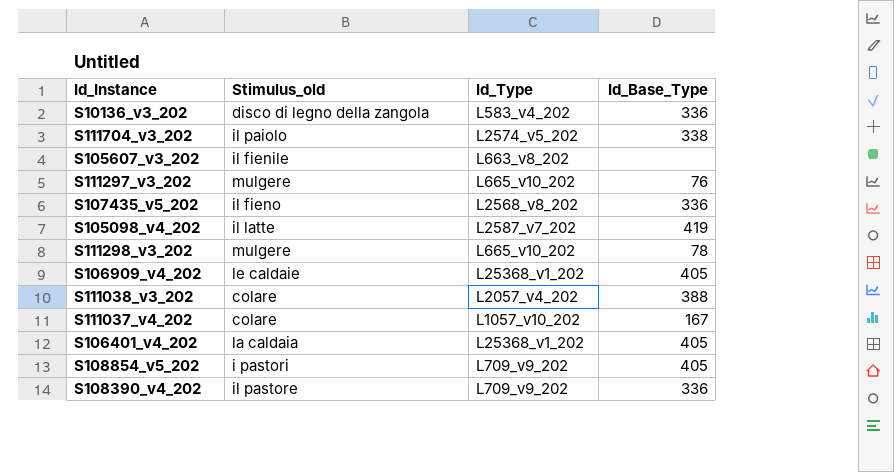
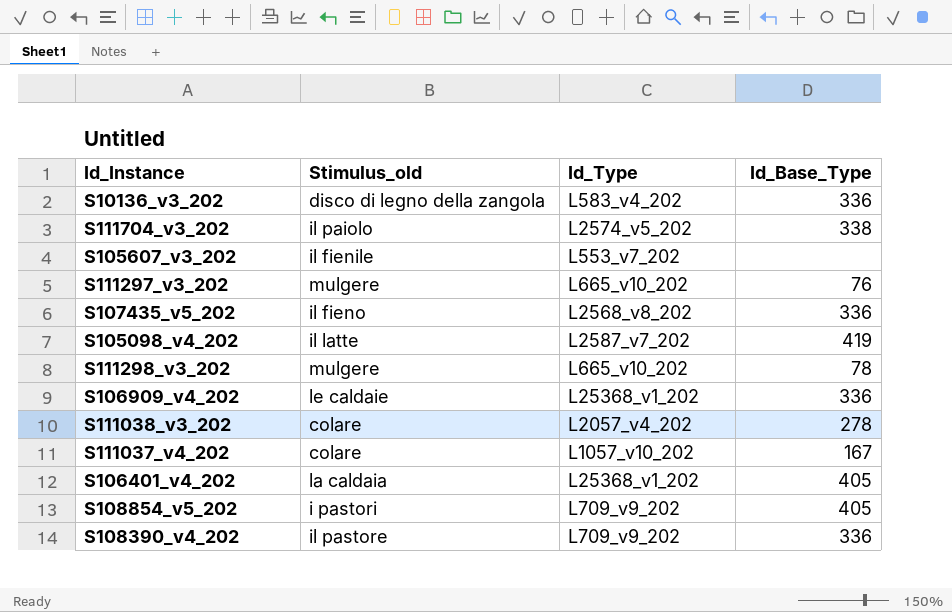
S105607_v3_202 | Id_Type: L663_v8_202 -> L553_v7_202
S106909_v4_202 | Id_Base_Type: 405 -> 336
S111038_v3_202 | Id_Base_Type: 388 -> 278

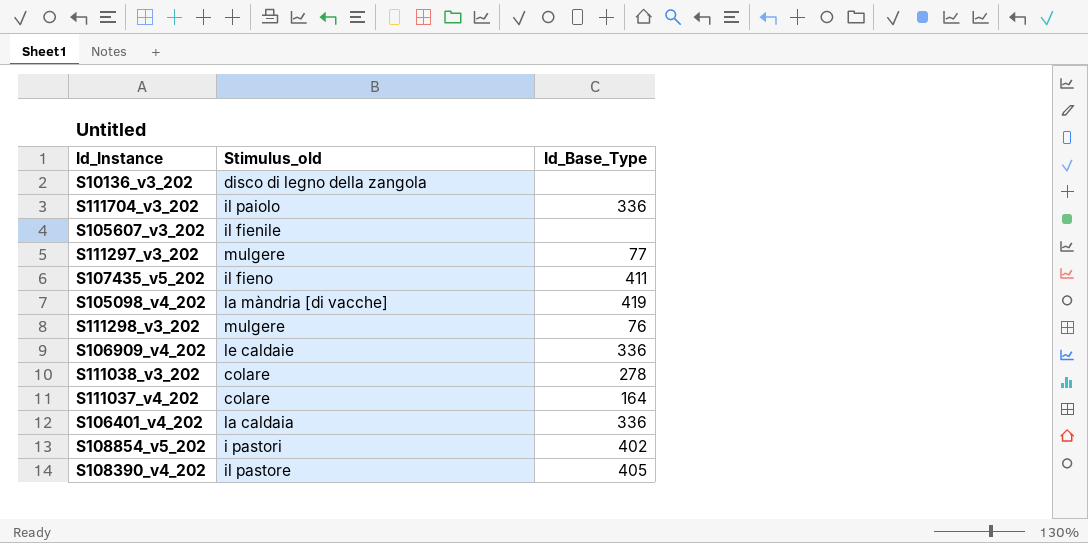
column Id_Type | position: 3 -> none
S10136_v3_202 | Id_Base_Type: 336 -> none
S111704_v3_202 | Id_Base_Type: 338 -> 336
S111297_v3_202 | Id_Base_Type: 76 -> 77
S107435_v5_202 | Id_Base_Type: 336 -> 411
S105098_v4_202 | Stimulus_old: il latte -> la màndria [di vacche]
S111298_v3_202 | Id_Base_Type: 78 -> 76
S111037_v4_202 | Id_Base_Type: 167 -> 164
S106401_v4_202 | Id_Base_Type: 405 -> 336
S108854_v5_202 | Id_Base_Type: 405 -> 402
S108390_v4_202 | Id_Base_Type: 336 -> 405

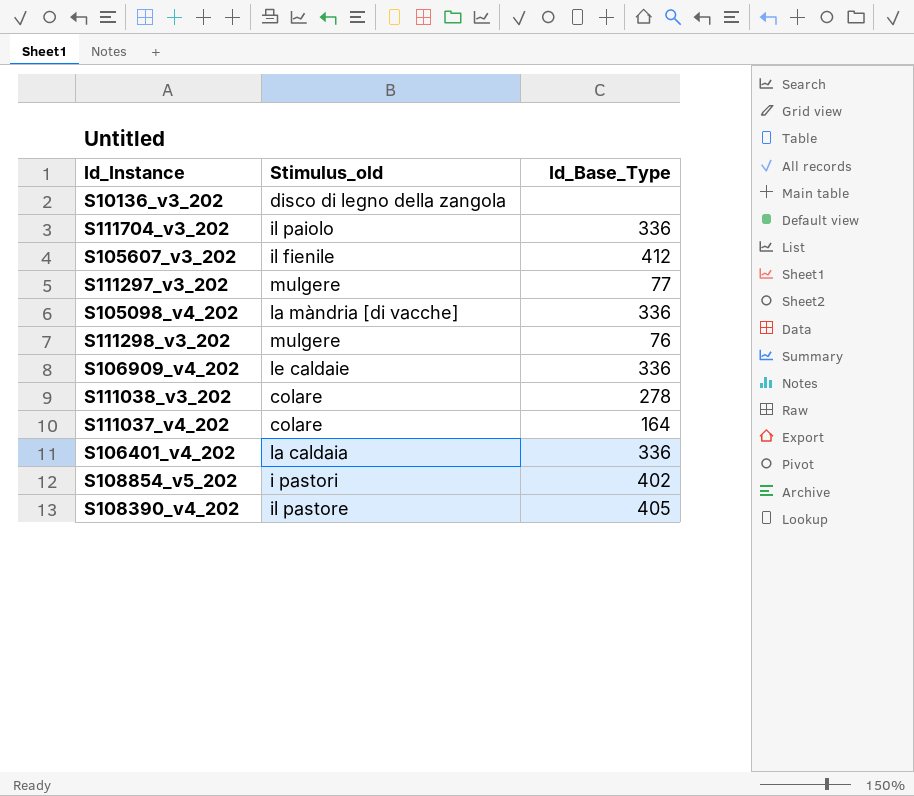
row S107435_v5_202: il fieno | 411 -> none
S105607_v3_202 | Id_Base_Type: none -> 412
S105098_v4_202 | Id_Base_Type: 419 -> 336

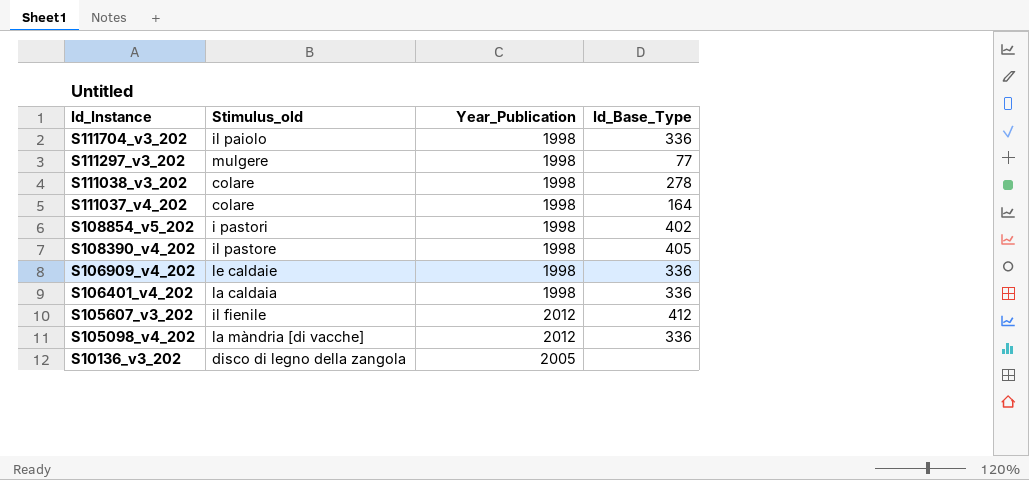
row order: none -> Id_Instance descending
column Year_Publication | position: none -> 3
row S111298_v3_202: mulgere | 76 -> none

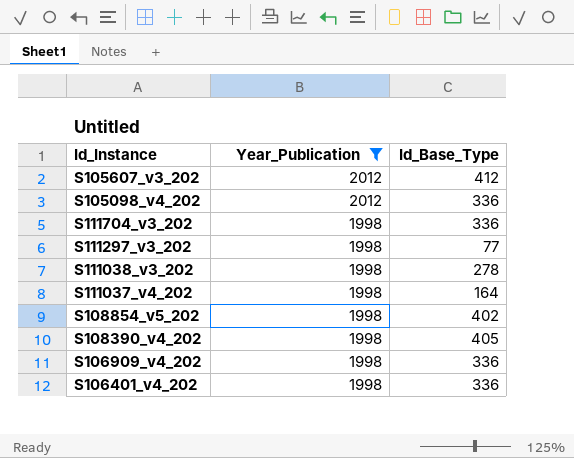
filter: none -> Year_Publication != 2005
row order: Id_Instance descending -> Year_Publication descending
column Stimulus_old | position: 2 -> none

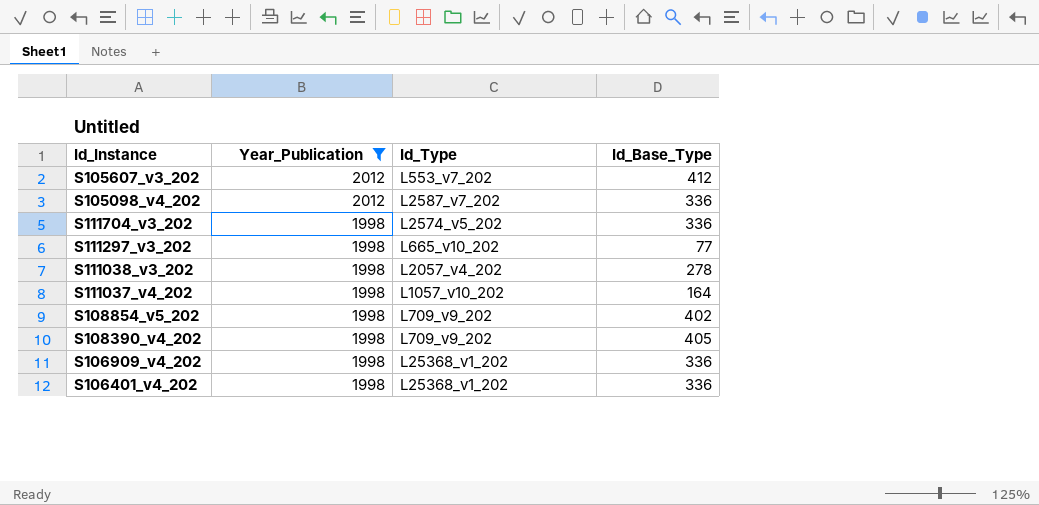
column Id_Type | position: none -> 3

